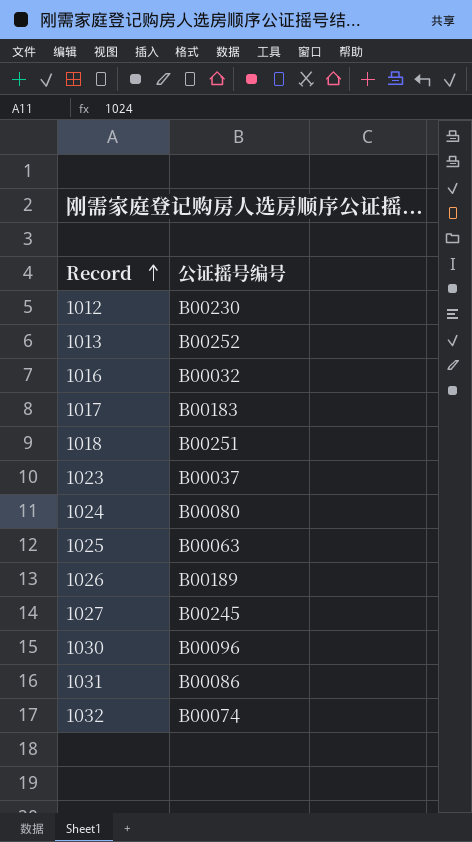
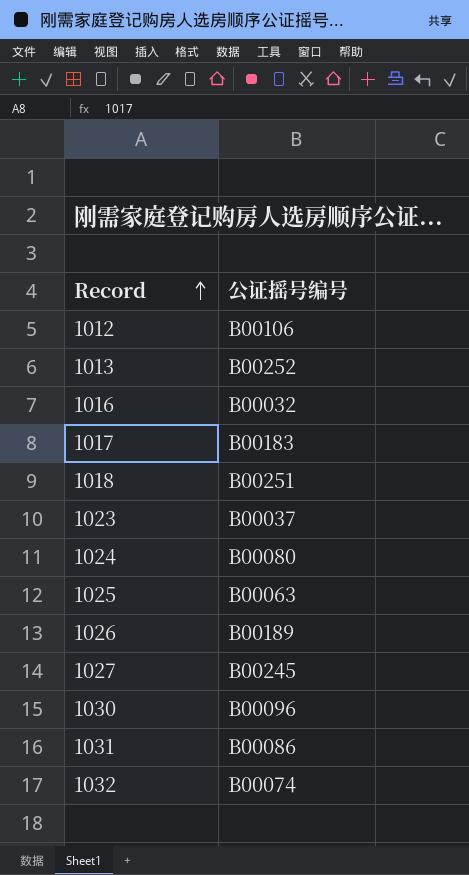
1012 | 公证摇号编号: B00230 -> B00106

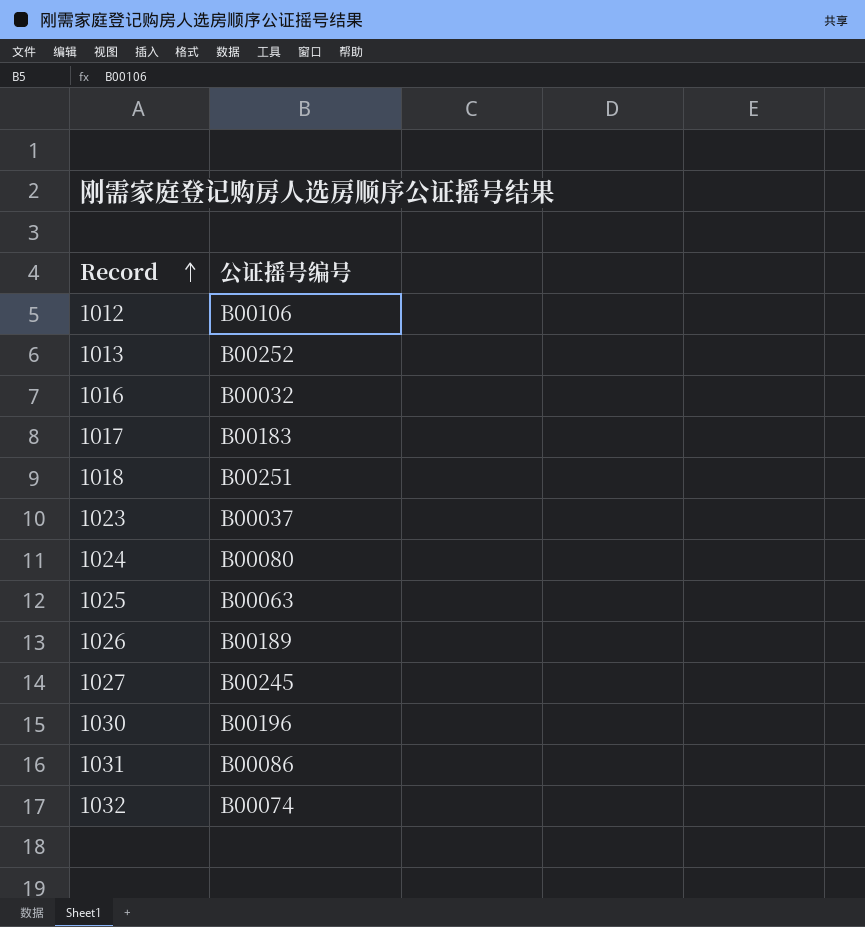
1030 | 公证摇号编号: B00096 -> B00196

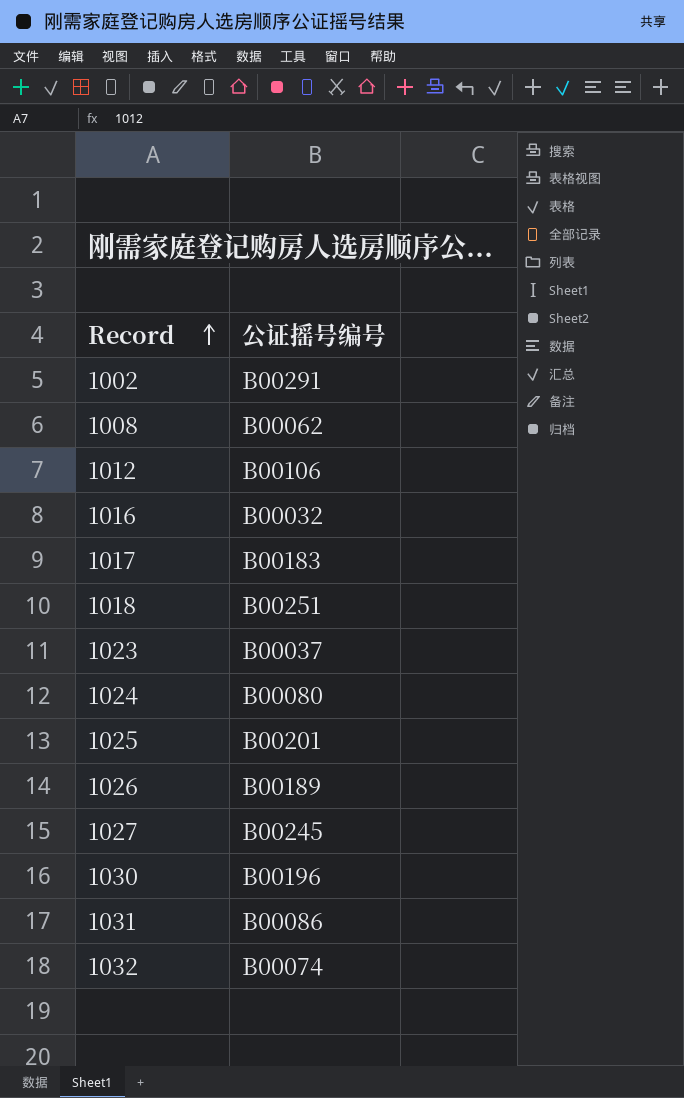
row 1013: B00252 -> none
row 1002: none -> B00291
row 1008: none -> B00062
1025 | 公证摇号编号: B00063 -> B00201

